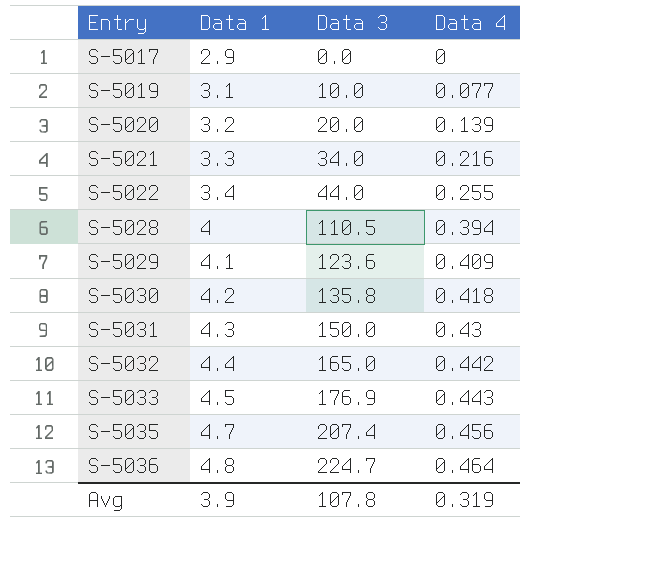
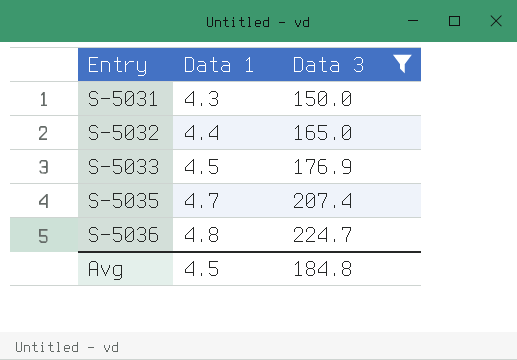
filter: none -> Data 3 >= 150.0
column Data 4 | position: 4 -> none
Avg | Data 1: 3.9 -> 4.5
Avg | Data 3: 107.8 -> 184.8

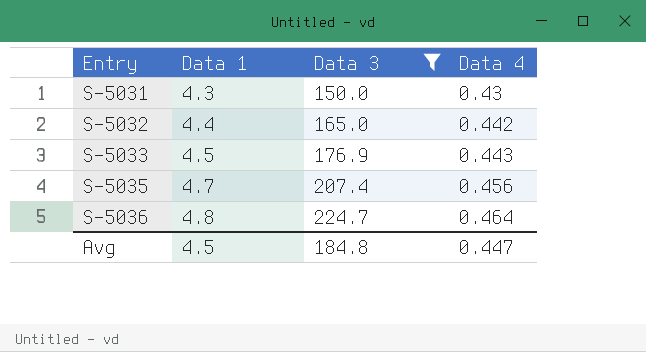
column Data 4 | position: none -> 4

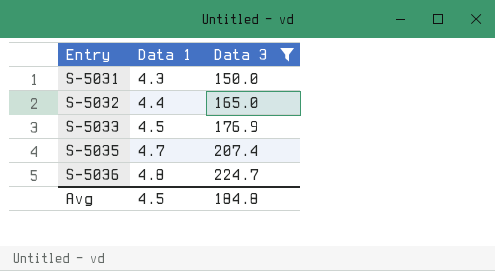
column Data 4 | position: 4 -> none

